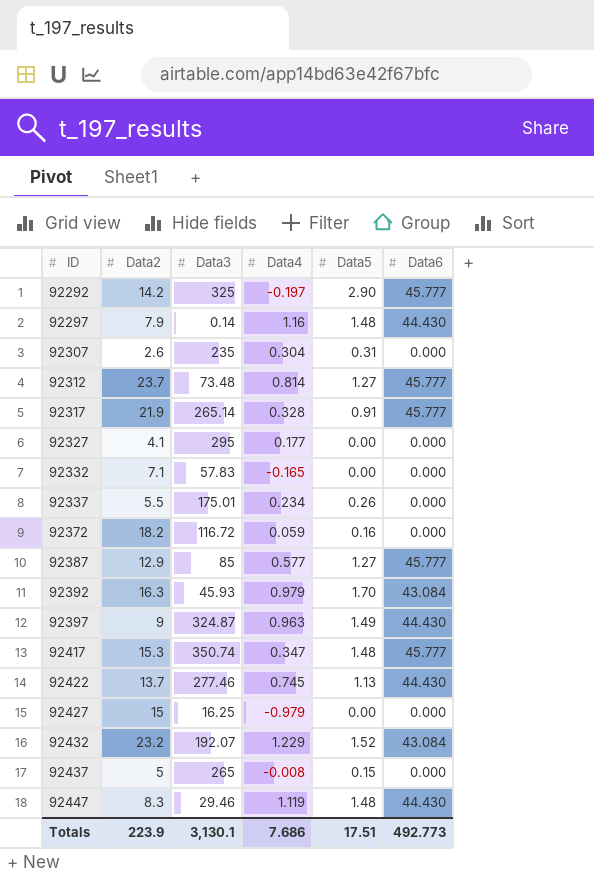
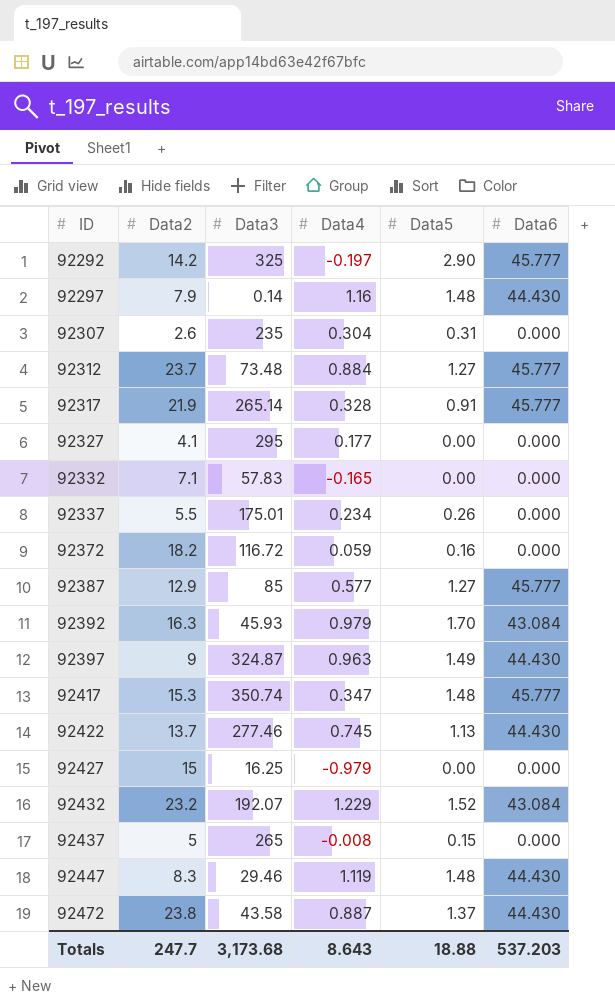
92312 | Data4: 0.814 -> 0.884
row 92472: none -> 23.8 | 43.58 | 0.887 | 1.37 | 44.430
Totals | Data2: 223.9 -> 247.7
Totals | Data3: 3,130.1 -> 3,173.68
Totals | Data4: 7.686 -> 8.643
Totals | Data5: 17.51 -> 18.88
Totals | Data6: 492.773 -> 537.203

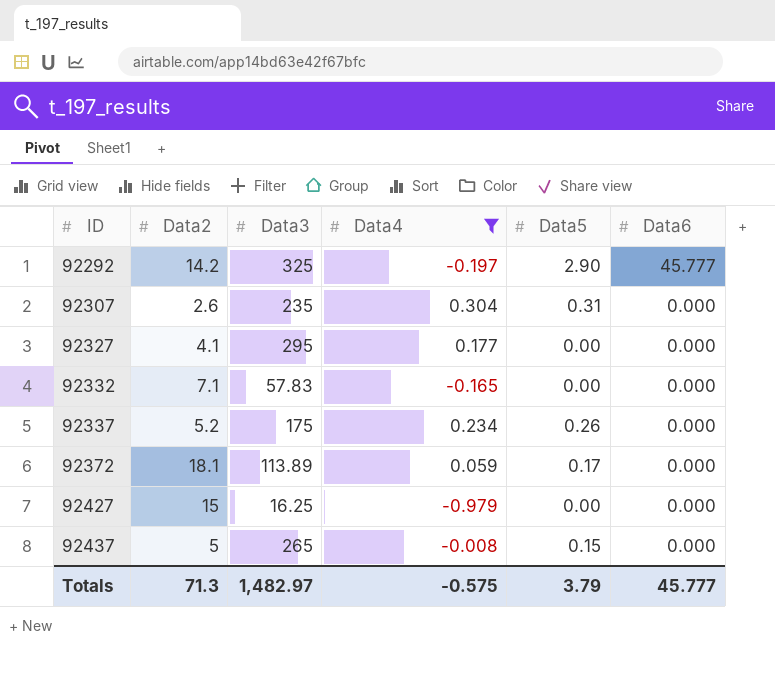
filter: none -> Data4 <= 0.304
92337 | Data2: 5.5 -> 5.2
92337 | Data3: 175.01 -> 175
92372 | Data2: 18.2 -> 18.1
92372 | Data3: 116.72 -> 113.89
92372 | Data5: 0.16 -> 0.17
Totals | Data2: 247.7 -> 71.3
Totals | Data3: 3,173.68 -> 1,482.97
Totals | Data4: 8.643 -> -0.575
Totals | Data5: 18.88 -> 3.79
Totals | Data6: 537.203 -> 45.777

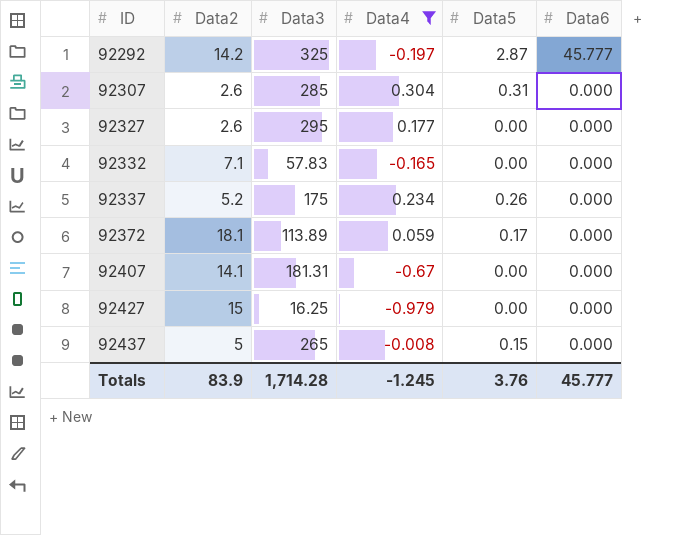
92292 | Data5: 2.90 -> 2.87
92307 | Data3: 235 -> 285
92327 | Data2: 4.1 -> 2.6
row 92407: none -> 14.1 | 181.31 | -0.67 | 0.00 | 0.000
Totals | Data2: 71.3 -> 83.9
Totals | Data3: 1,482.97 -> 1,714.28
Totals | Data4: -0.575 -> -1.245
Totals | Data5: 3.79 -> 3.76

